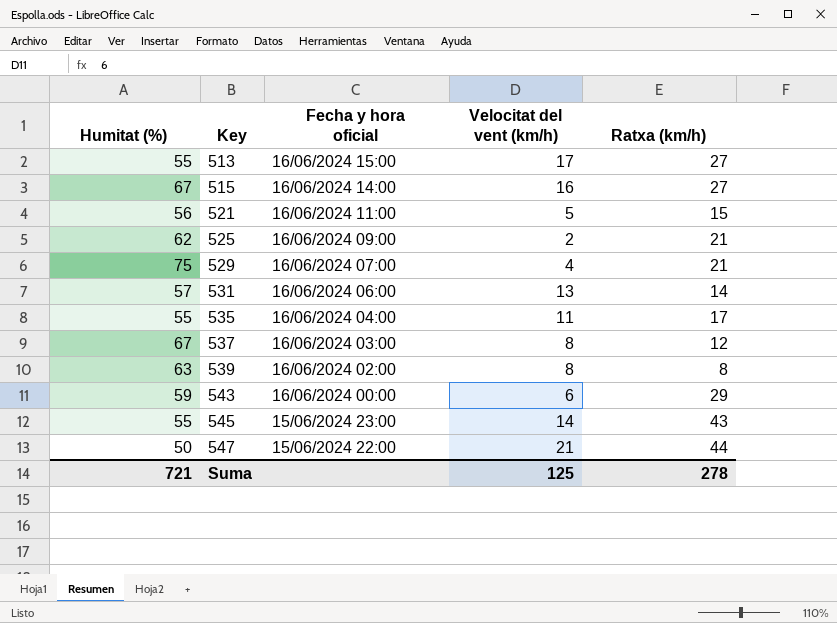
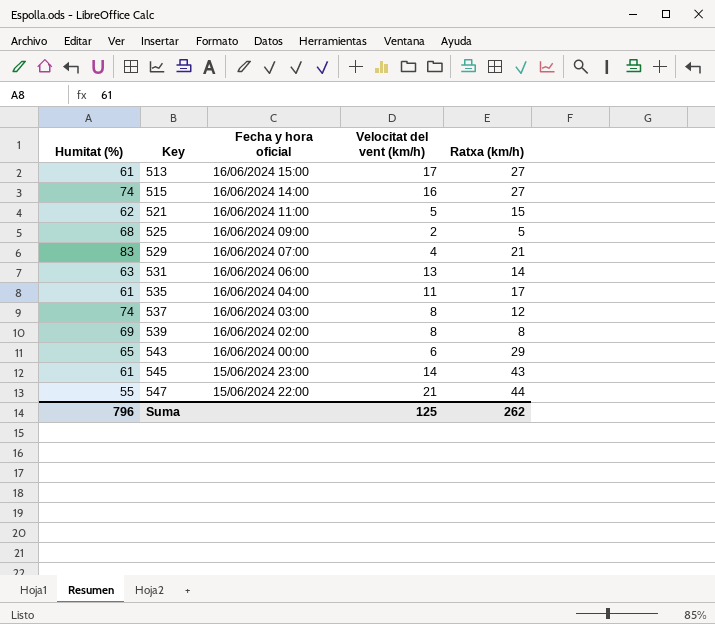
513 | Humitat (%): 55 -> 61
515 | Humitat (%): 67 -> 74
521 | Humitat (%): 56 -> 62
525 | Humitat (%): 62 -> 68
525 | Ratxa (km/h): 21 -> 5
529 | Humitat (%): 75 -> 83
531 | Humitat (%): 57 -> 63
535 | Humitat (%): 55 -> 61
537 | Humitat (%): 67 -> 74
539 | Humitat (%): 63 -> 69
543 | Humitat (%): 59 -> 65
545 | Humitat (%): 55 -> 61
547 | Humitat (%): 50 -> 55
Suma | Humitat (%): 721 -> 796
Suma | Ratxa (km/h): 278 -> 262

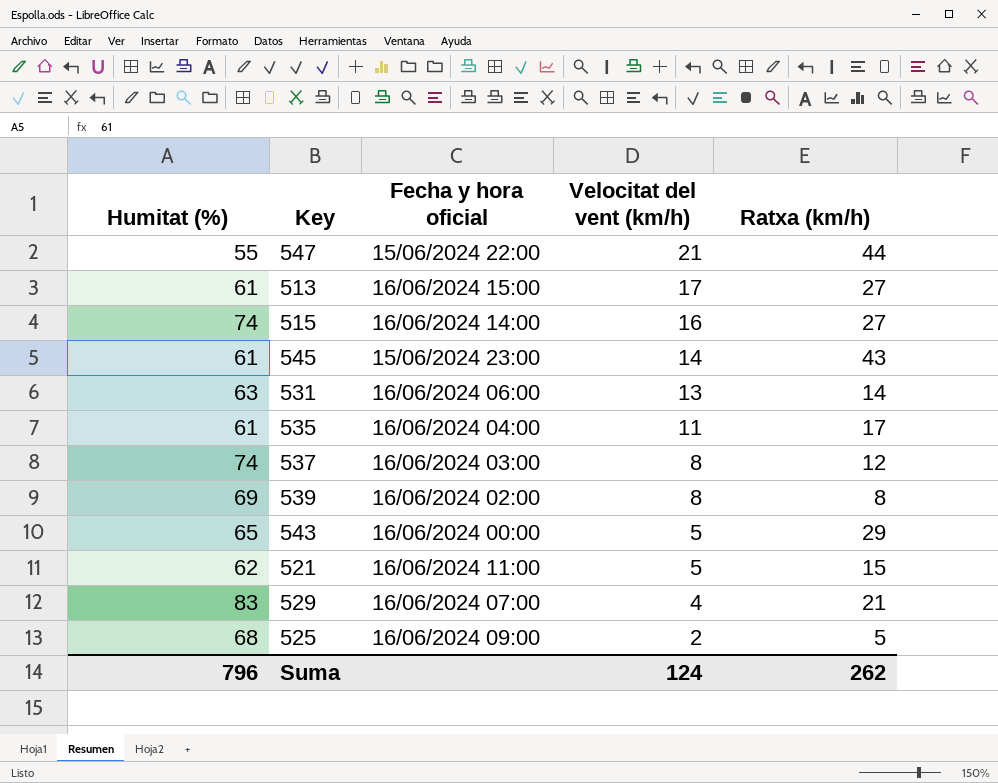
row order: Key ascending -> Velocitat del vent (km/h) descending
543 | Velocitat del vent (km/h): 6 -> 5
Suma | Velocitat del vent (km/h): 125 -> 124

